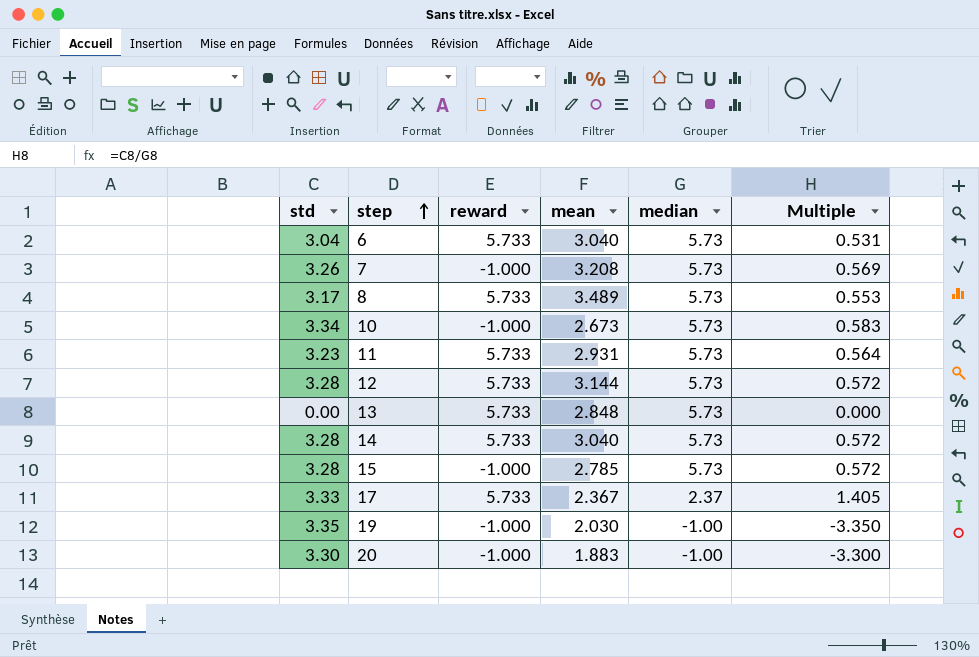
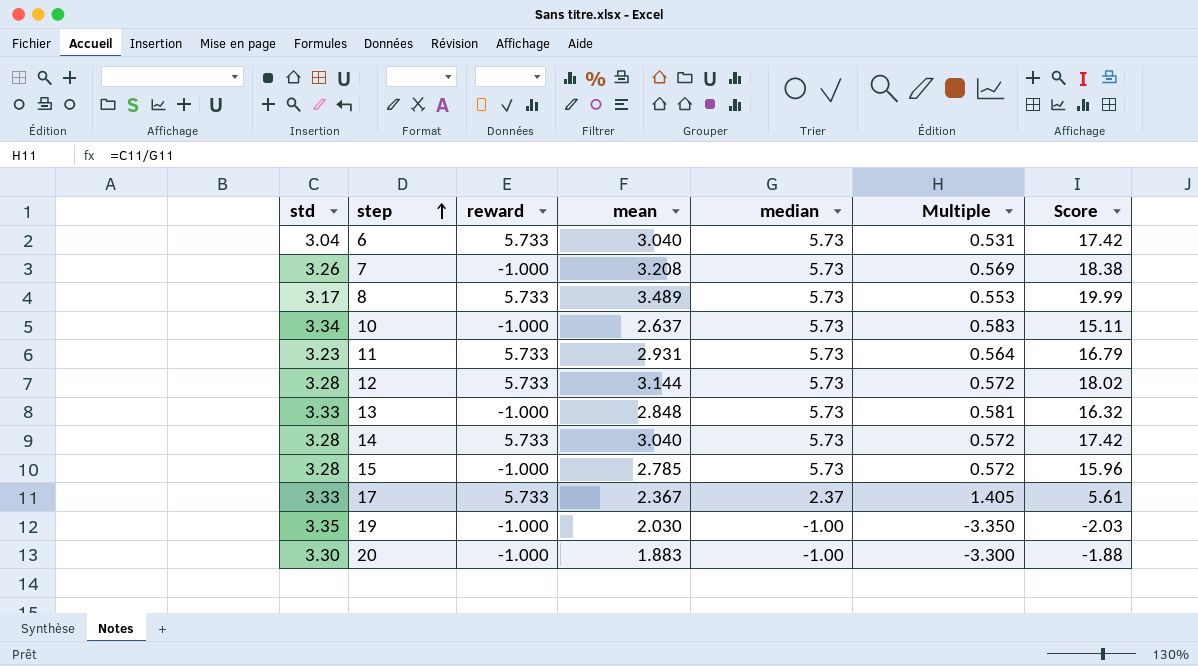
column Score | formula: none -> [mean] * [median]
10 | mean: 2.673 -> 2.637
13 | std: 0.00 -> 3.33
13 | reward: 5.733 -> -1.000
13 | Multiple: 0.000 -> 0.581

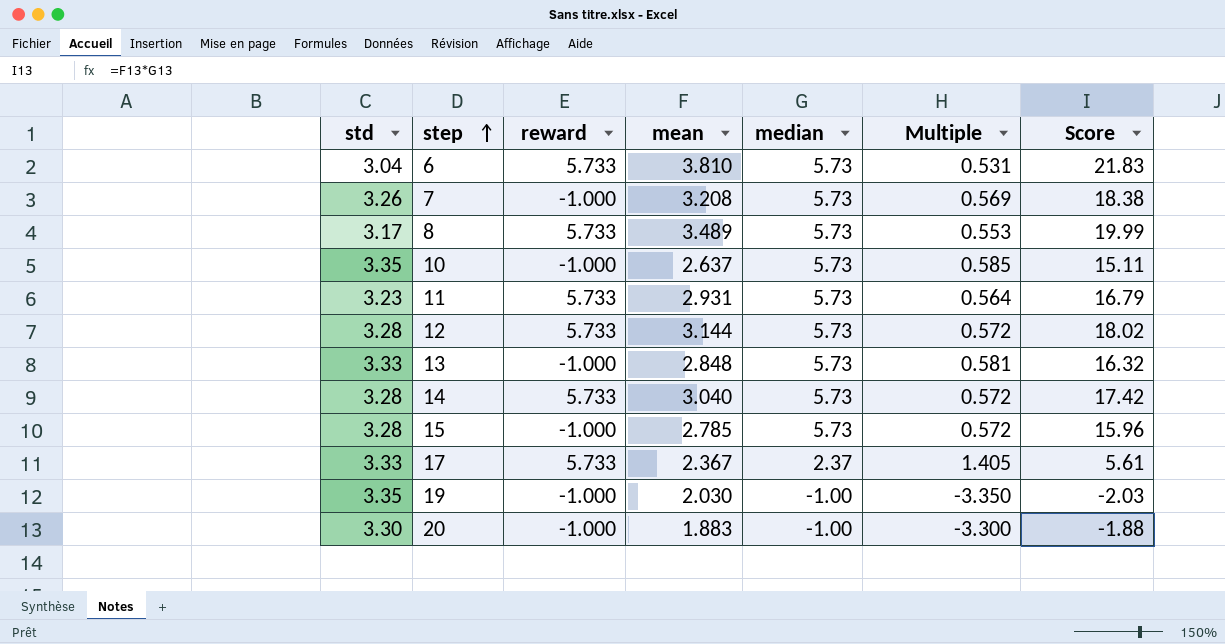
6 | mean: 3.040 -> 3.810
6 | Score: 17.42 -> 21.83
10 | std: 3.34 -> 3.35
10 | Multiple: 0.583 -> 0.585

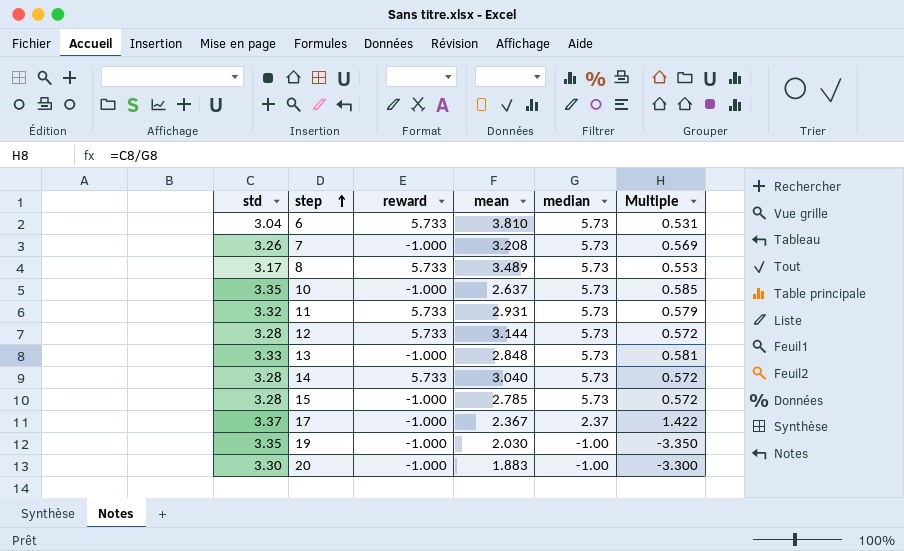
column Score | formula: [mean] * [median] -> none
11 | std: 3.23 -> 3.32
11 | Multiple: 0.564 -> 0.579
17 | std: 3.33 -> 3.37
17 | reward: 5.733 -> -1.000
17 | Multiple: 1.405 -> 1.422

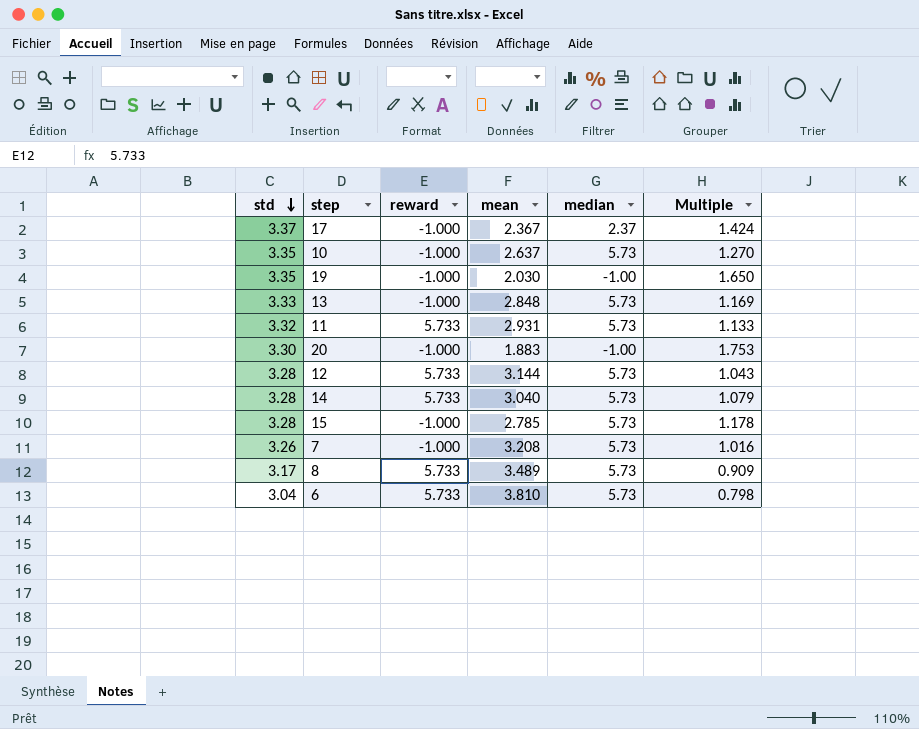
row order: step ascending -> std descending
column Multiple | formula: [std] / [median] -> [std] / [mean]

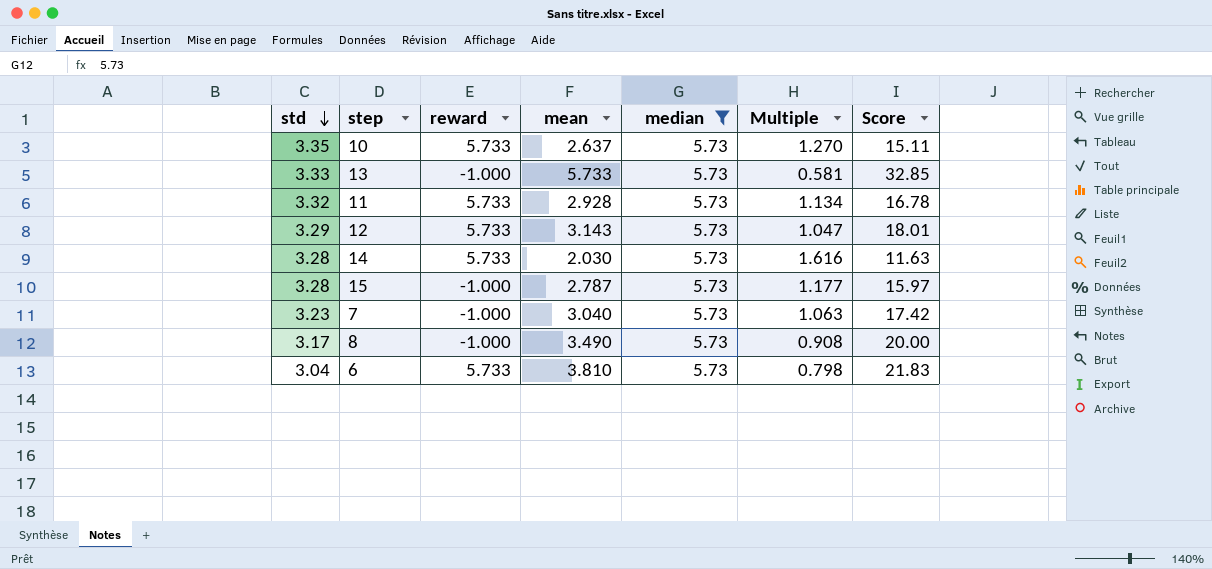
filter: none -> median = 5.73
column Score | formula: none -> [mean] * [median]
10 | reward: -1.000 -> 5.733
13 | mean: 2.848 -> 5.733
13 | Multiple: 1.169 -> 0.581
11 | mean: 2.931 -> 2.928
11 | Multiple: 1.133 -> 1.134
12 | std: 3.28 -> 3.29
12 | mean: 3.144 -> 3.143
12 | Multiple: 1.043 -> 1.047
14 | mean: 3.040 -> 2.030
14 | Multiple: 1.079 -> 1.616
15 | mean: 2.785 -> 2.787
15 | Multiple: 1.178 -> 1.177
7 | std: 3.26 -> 3.23
7 | mean: 3.208 -> 3.040
7 | Multiple: 1.016 -> 1.063
8 | reward: 5.733 -> -1.000
8 | mean: 3.489 -> 3.490
8 | Multiple: 0.909 -> 0.908

